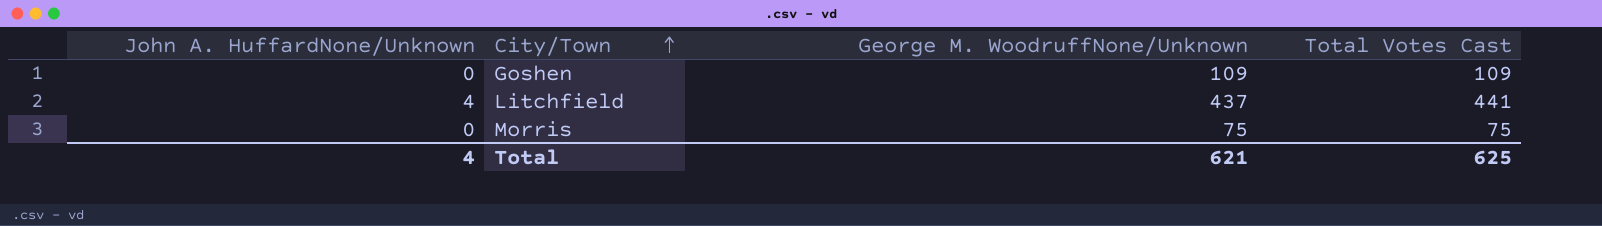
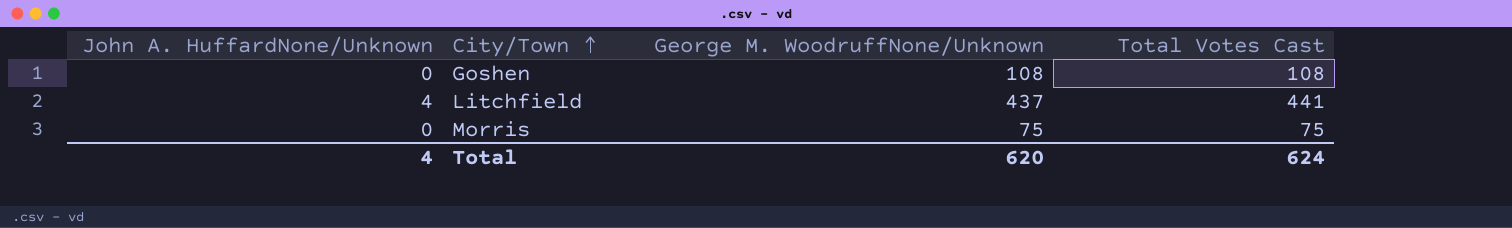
Goshen | George M. WoodruffNone/Unknown: 109 -> 108
Goshen | Total Votes Cast: 109 -> 108
Total | George M. WoodruffNone/Unknown: 621 -> 620
Total | Total Votes Cast: 625 -> 624

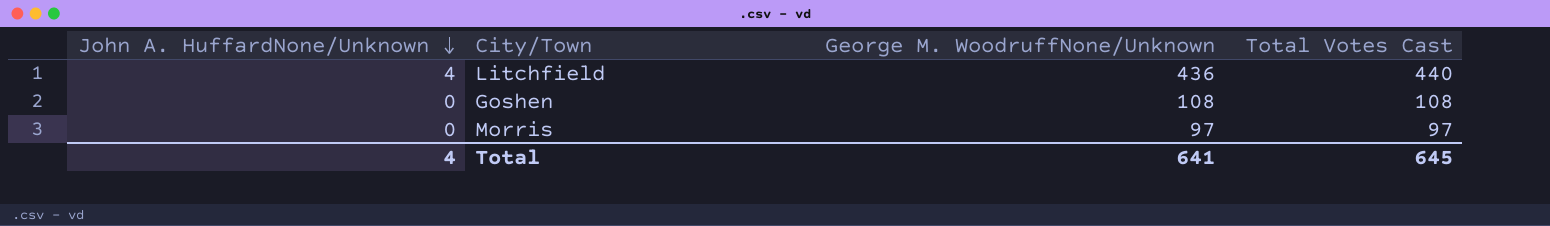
row order: City/Town ascending -> John A. HuffardNone/Unknown descending
Litchfield | George M. WoodruffNone/Unknown: 437 -> 436
Litchfield | Total Votes Cast: 441 -> 440
Morris | George M. WoodruffNone/Unknown: 75 -> 97
Morris | Total Votes Cast: 75 -> 97
Total | George M. WoodruffNone/Unknown: 620 -> 641
Total | Total Votes Cast: 624 -> 645

